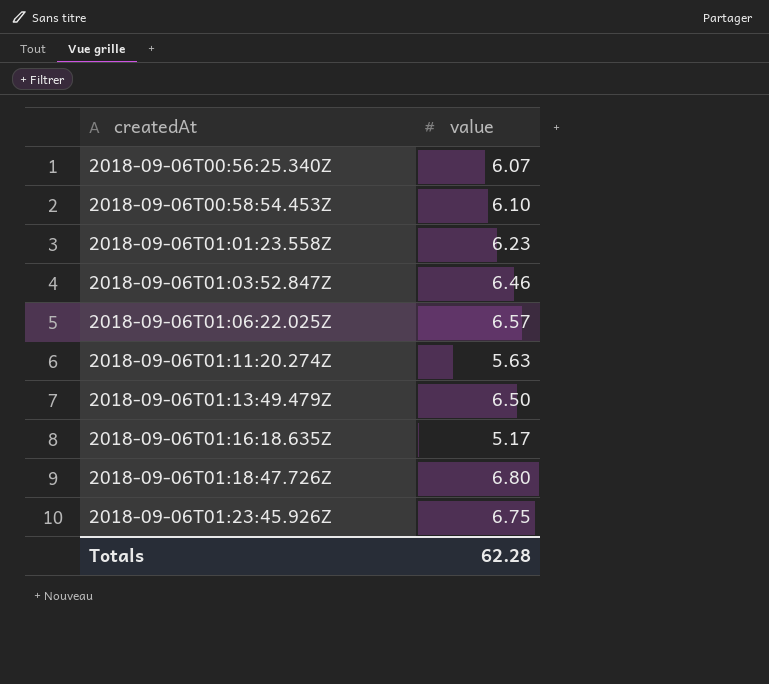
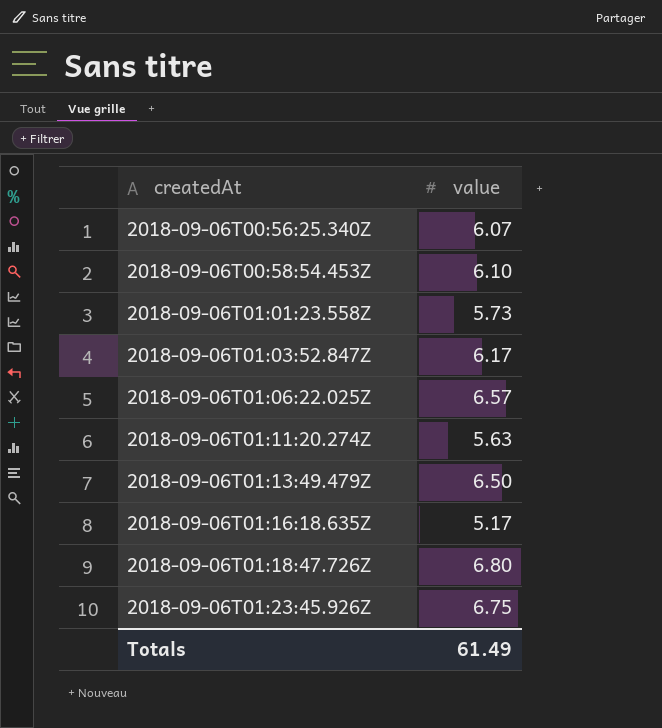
2018-09-06T01:01:23.558Z | value: 6.23 -> 5.73
2018-09-06T01:03:52.847Z | value: 6.46 -> 6.17
Totals | value: 62.28 -> 61.49

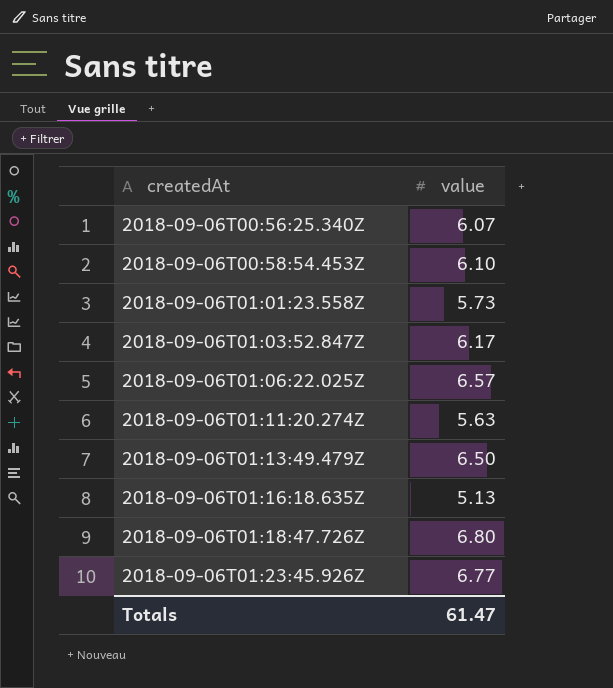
2018-09-06T01:16:18.635Z | value: 5.17 -> 5.13
2018-09-06T01:23:45.926Z | value: 6.75 -> 6.77
Totals | value: 61.49 -> 61.47

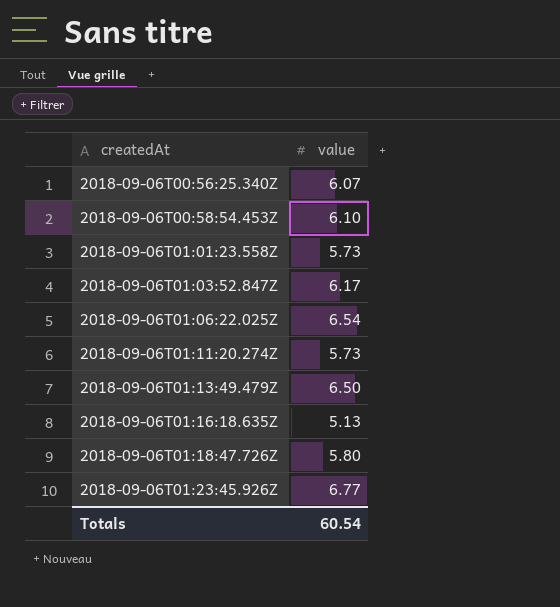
2018-09-06T01:06:22.025Z | value: 6.57 -> 6.54
2018-09-06T01:11:20.274Z | value: 5.63 -> 5.73
2018-09-06T01:18:47.726Z | value: 6.80 -> 5.80
Totals | value: 61.47 -> 60.54

